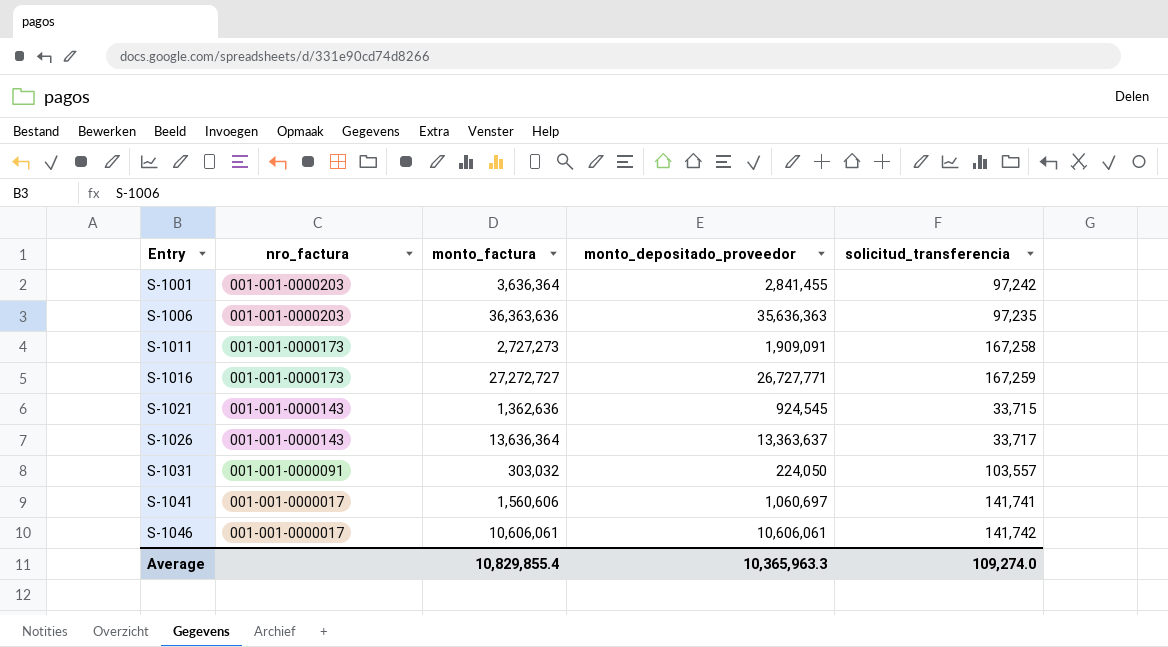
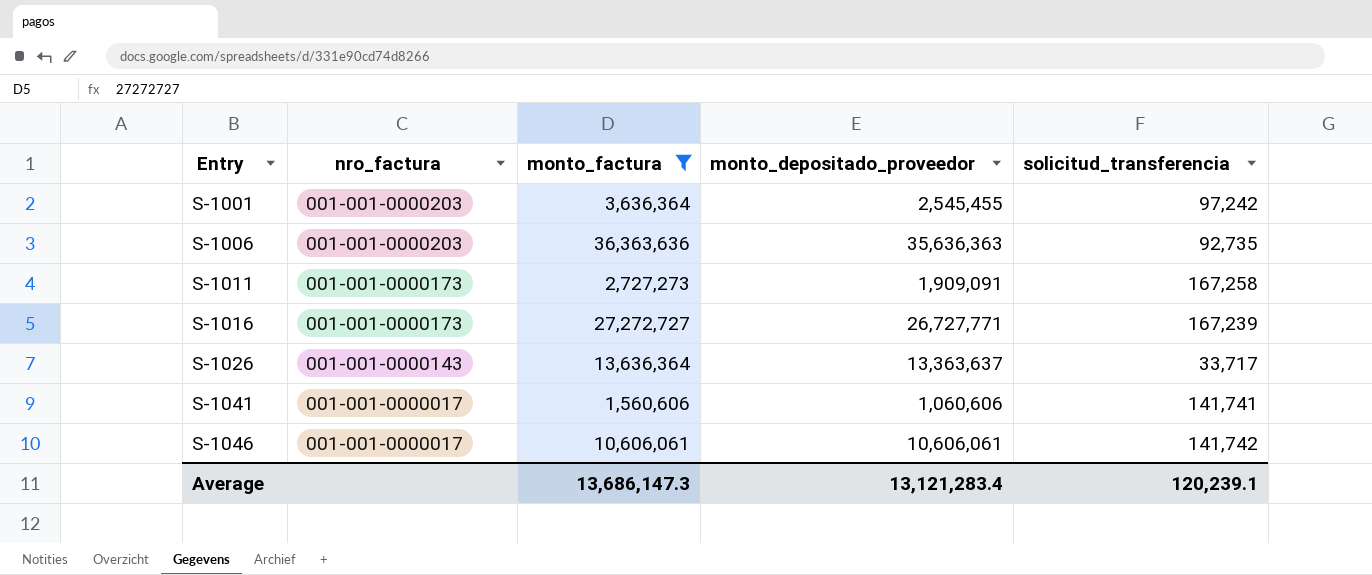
filter: none -> monto_factura >= 1,560,606
S-1001 | monto_depositado_proveedor: 2,841,455 -> 2,545,455
S-1006 | solicitud_transferencia: 97,235 -> 92,735
S-1016 | solicitud_transferencia: 167,259 -> 167,239
S-1041 | monto_depositado_proveedor: 1,060,697 -> 1,060,606
Average | monto_factura: 10,829,855.4 -> 13,686,147.3
Average | monto_depositado_proveedor: 10,365,963.3 -> 13,121,283.4
Average | solicitud_transferencia: 109,274.0 -> 120,239.1

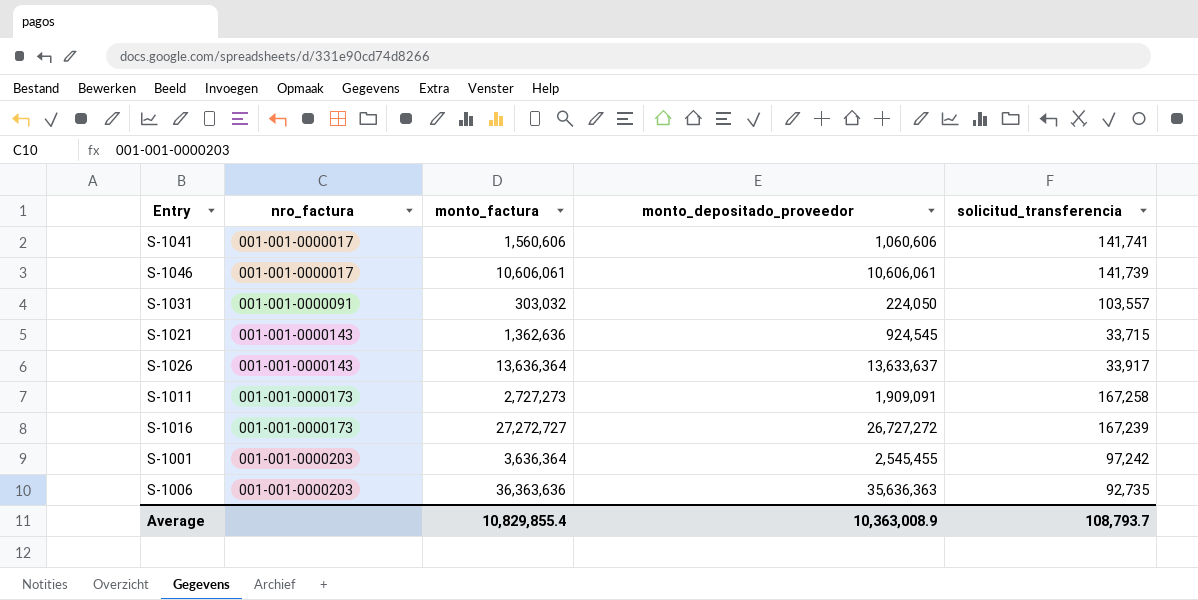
filter: monto_factura >= 1,560,606 -> none
row order: Entry ascending -> nro_factura ascending
S-1046 | solicitud_transferencia: 141,742 -> 141,739
S-1026 | monto_depositado_proveedor: 13,363,637 -> 13,633,637
S-1026 | solicitud_transferencia: 33,717 -> 33,917
S-1016 | monto_depositado_proveedor: 26,727,771 -> 26,727,272
Average | monto_factura: 13,686,147.3 -> 10,829,855.4
Average | monto_depositado_proveedor: 13,121,283.4 -> 10,363,008.9
Average | solicitud_transferencia: 120,239.1 -> 108,793.7

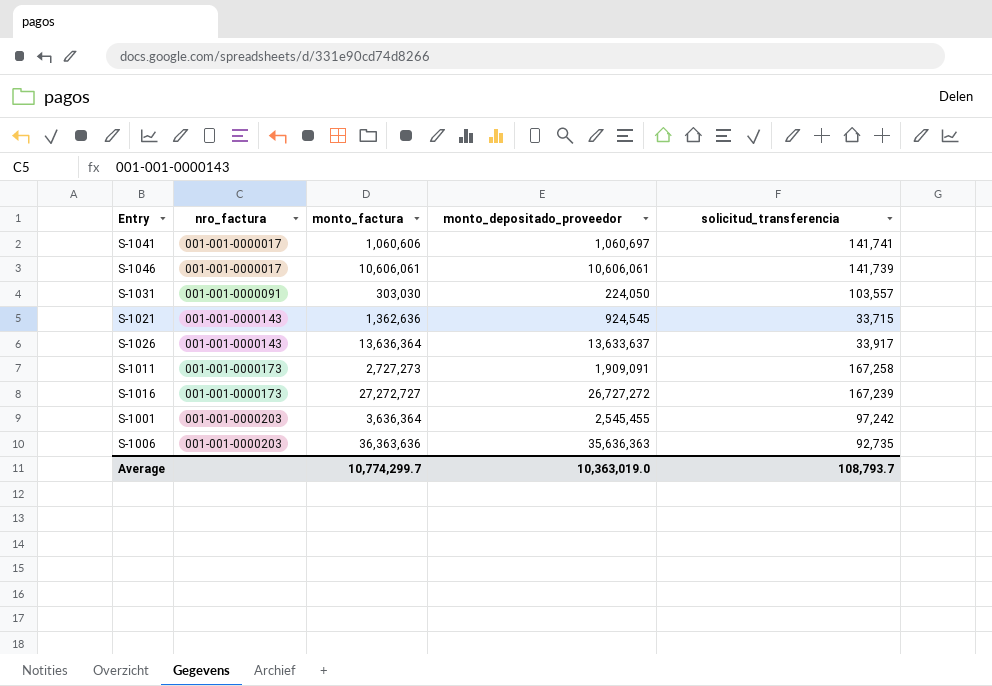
S-1041 | monto_factura: 1,560,606 -> 1,060,606
S-1041 | monto_depositado_proveedor: 1,060,606 -> 1,060,697
S-1031 | monto_factura: 303,032 -> 303,030
Average | monto_factura: 10,829,855.4 -> 10,774,299.7
Average | monto_depositado_proveedor: 10,363,008.9 -> 10,363,019.0

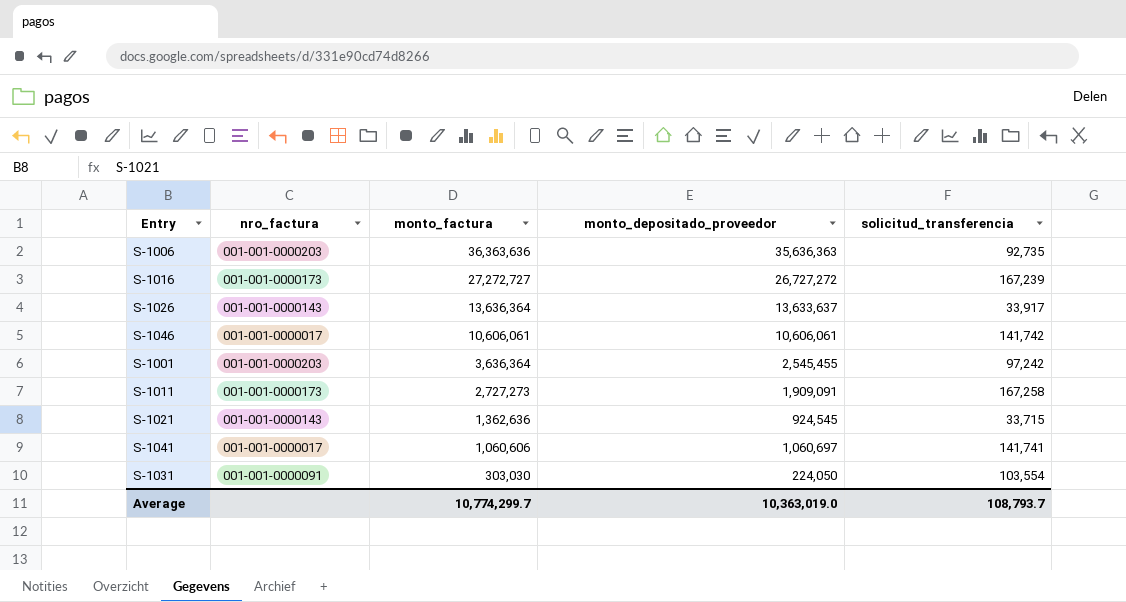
row order: nro_factura ascending -> monto_factura descending
S-1046 | solicitud_transferencia: 141,739 -> 141,742
S-1031 | solicitud_transferencia: 103,557 -> 103,554

